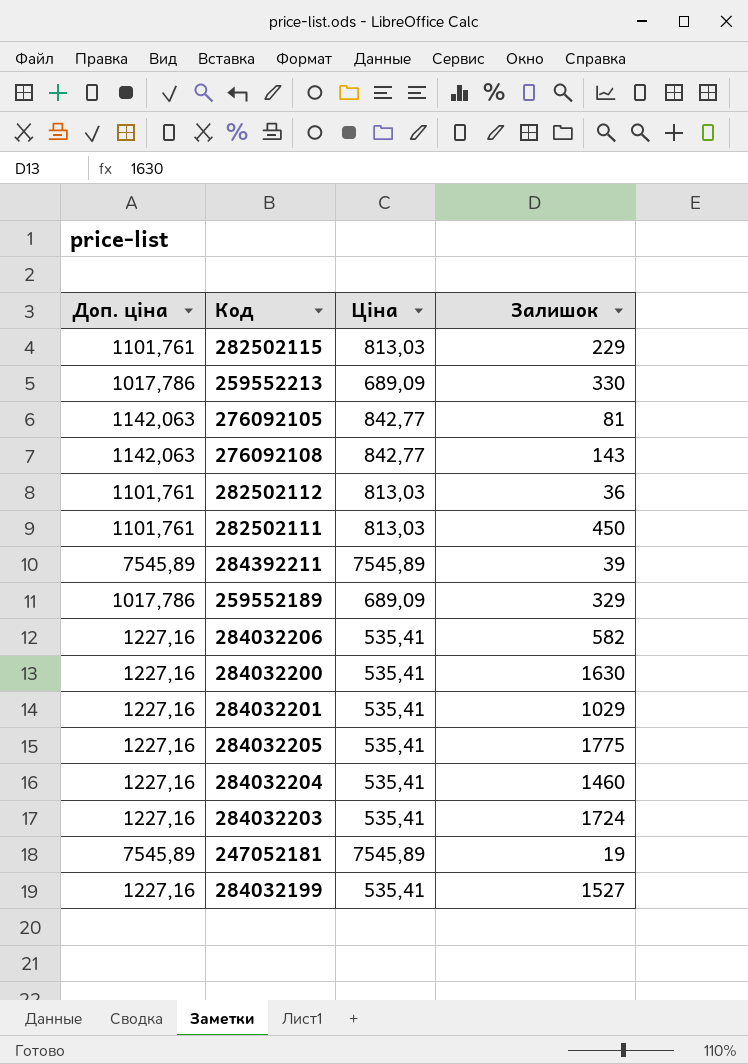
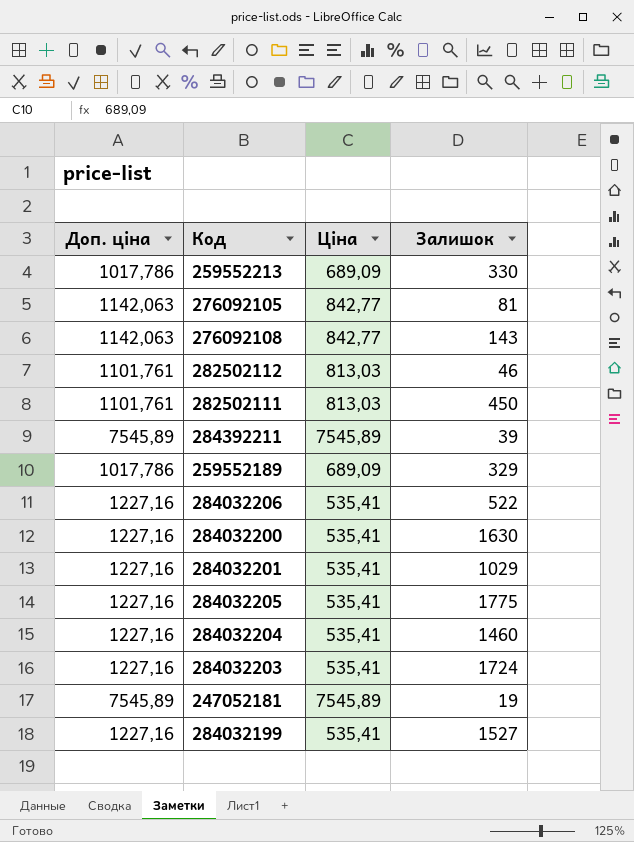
row 282502115: 1101,761 | 813,03 | 229 -> none
282502112 | Залишок: 36 -> 46
284032206 | Залишок: 582 -> 522

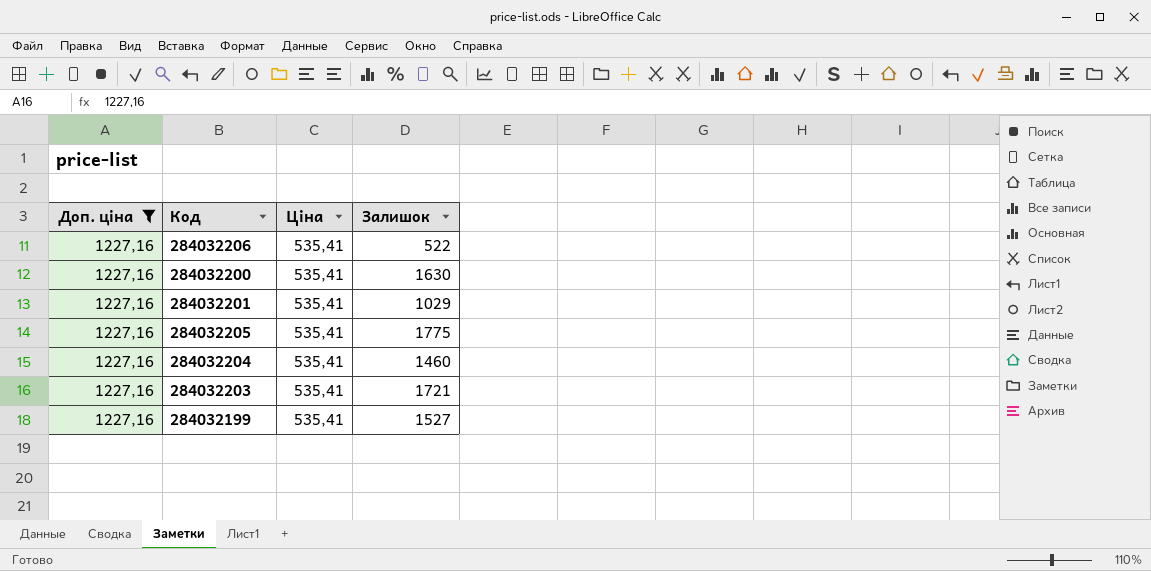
filter: none -> Доп. ціна = 1227,16
284032203 | Залишок: 1724 -> 1721

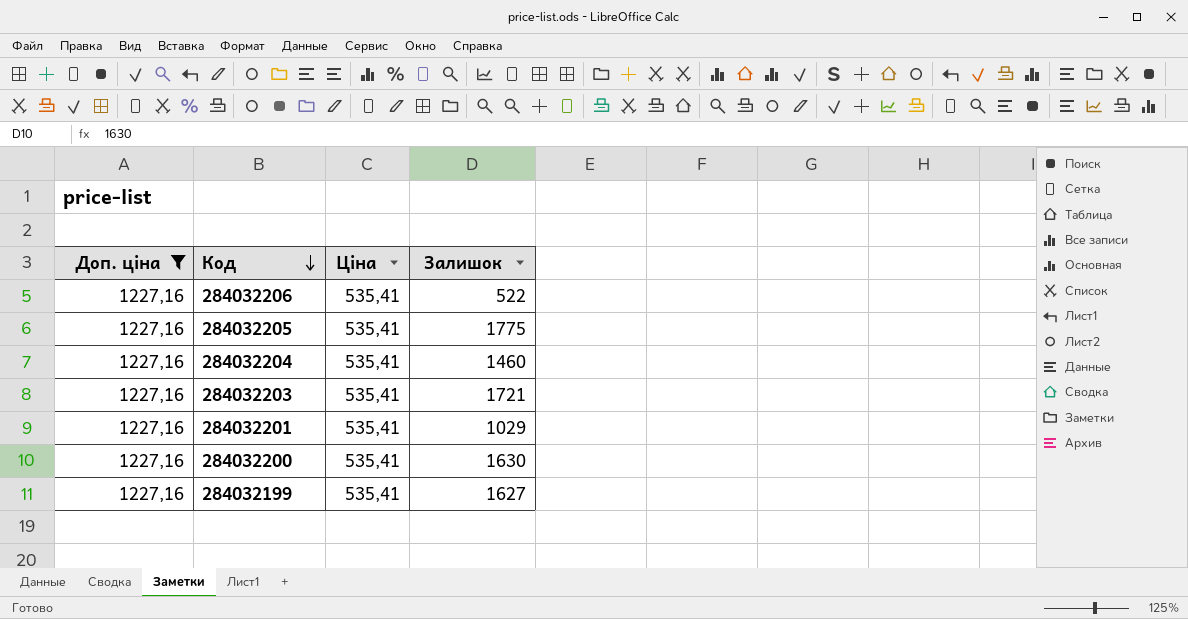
row order: none -> Код descending
284032199 | Залишок: 1527 -> 1627

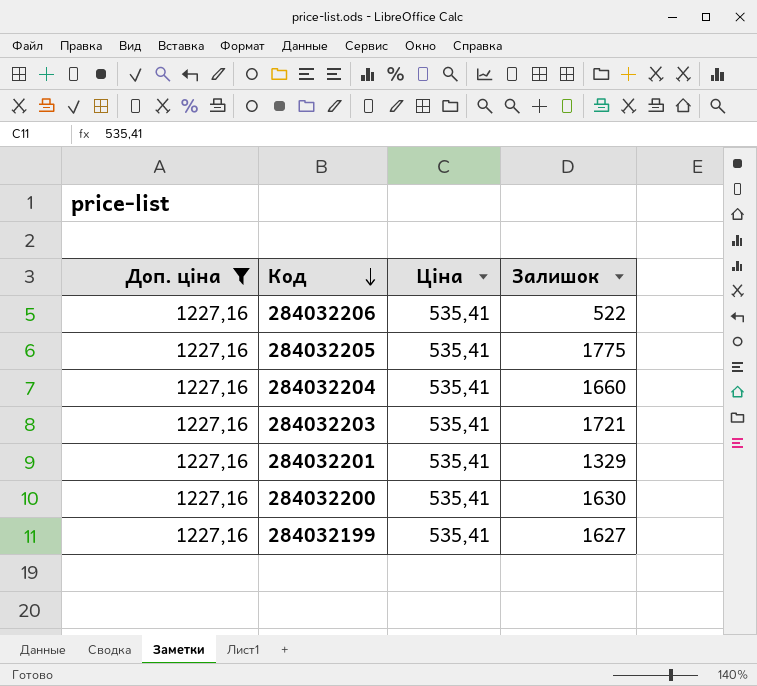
284032204 | Залишок: 1460 -> 1660
284032201 | Залишок: 1029 -> 1329

